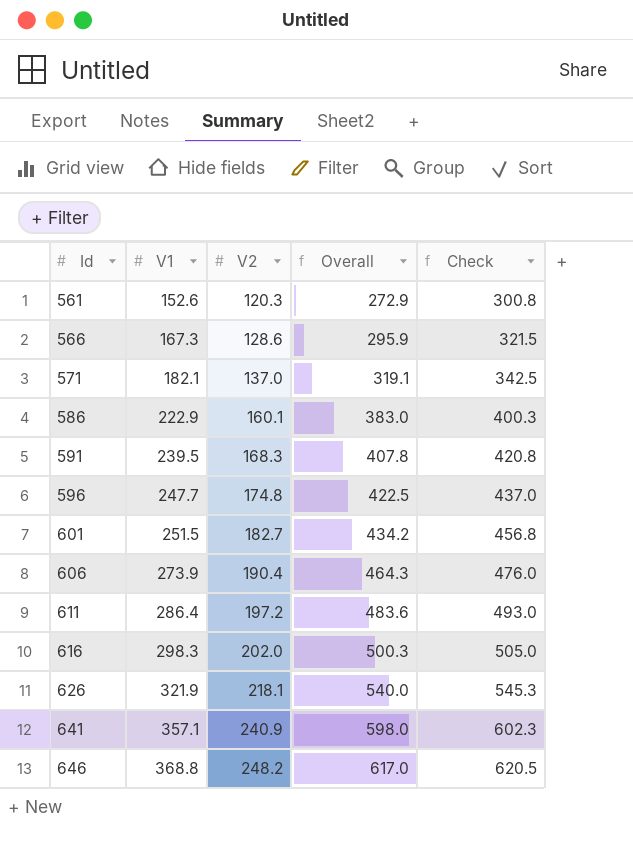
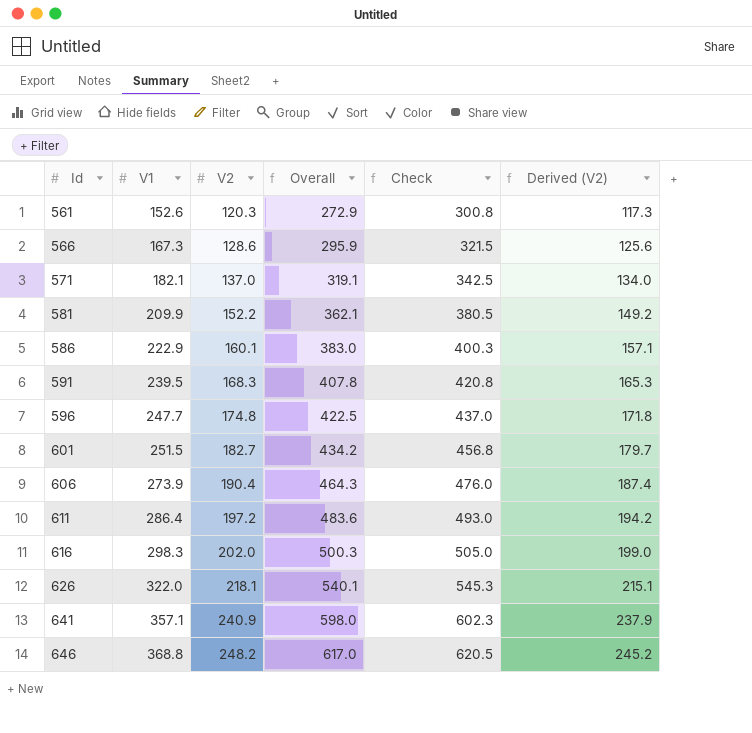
column Derived (V2) | formula: none -> [V2] - 3
row 581: none -> 209.9 | 152.2 | 362.1 | 380.5 | 149.2
626 | V1: 321.9 -> 322.0
626 | Overall: 540.0 -> 540.1

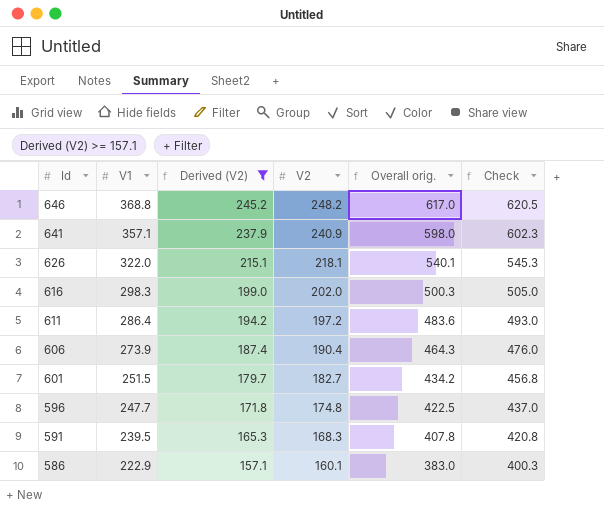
filter: none -> Derived (V2) >= 157.1
row order: Id ascending -> Id descending
column Derived (V2) | position: 6 -> 3
column name: Overall -> Overall orig.

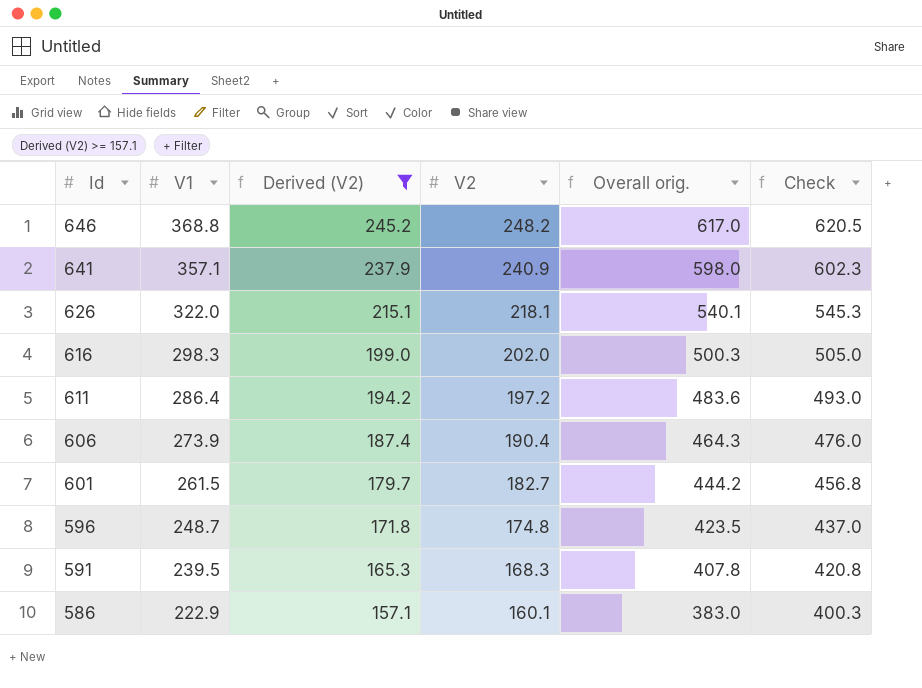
601 | V1: 251.5 -> 261.5
601 | Overall orig.: 434.2 -> 444.2
596 | V1: 247.7 -> 248.7
596 | Overall orig.: 422.5 -> 423.5

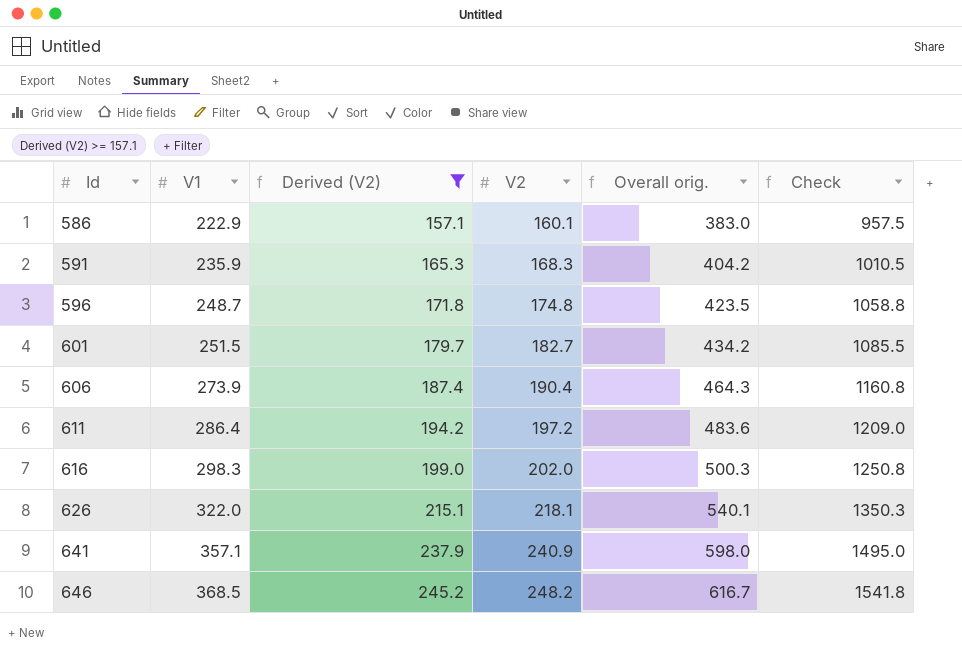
row order: Id descending -> Id ascending
column Check | formula: [V2] * 2.5 -> [Overall orig.] * 2.5
591 | V1: 239.5 -> 235.9
591 | Overall orig.: 407.8 -> 404.2
601 | V1: 261.5 -> 251.5
601 | Overall orig.: 444.2 -> 434.2
646 | V1: 368.8 -> 368.5
646 | Overall orig.: 617.0 -> 616.7

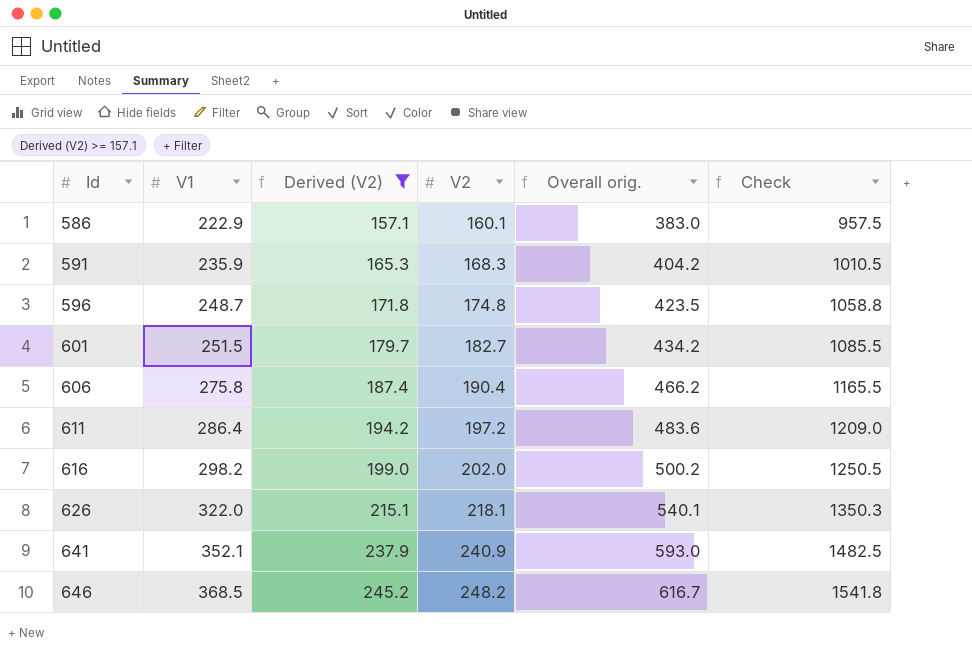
606 | V1: 273.9 -> 275.8
606 | Overall orig.: 464.3 -> 466.2
606 | Check: 1160.8 -> 1165.5
616 | V1: 298.3 -> 298.2
616 | Overall orig.: 500.3 -> 500.2
616 | Check: 1250.8 -> 1250.5
641 | V1: 357.1 -> 352.1
641 | Overall orig.: 598.0 -> 593.0
641 | Check: 1495.0 -> 1482.5

